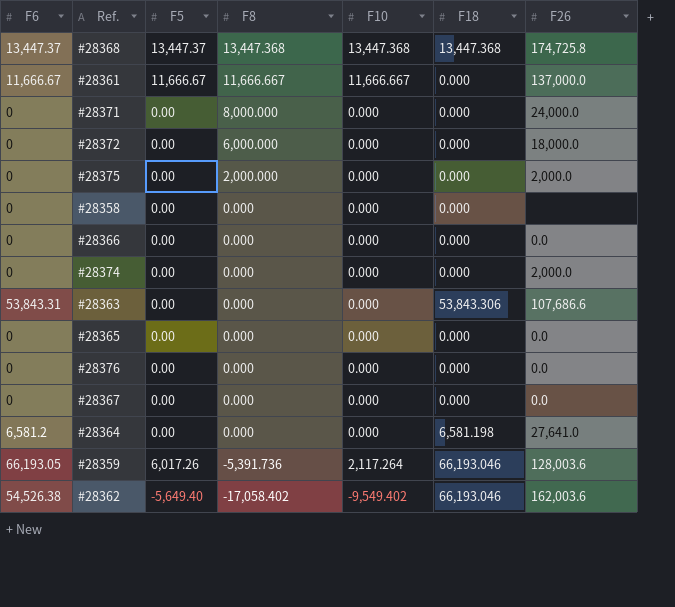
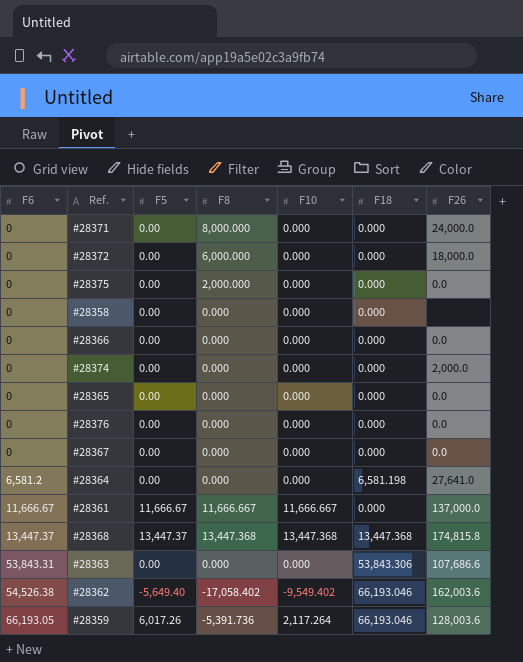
row order: F8 descending -> F6 ascending
#28375 | F26: 2,000.0 -> 0.0
#28368 | F26: 174,725.8 -> 174,815.8

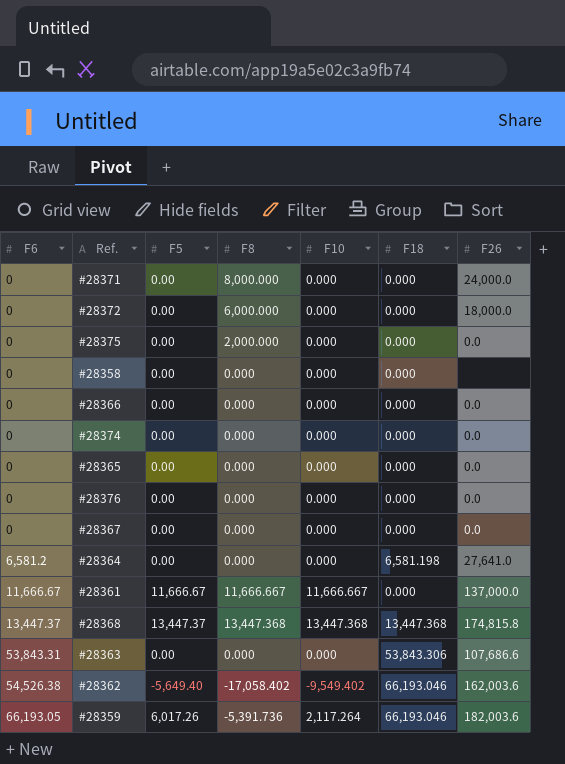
#28374 | F26: 2,000.0 -> 0.0
#28359 | F26: 128,003.6 -> 182,003.6

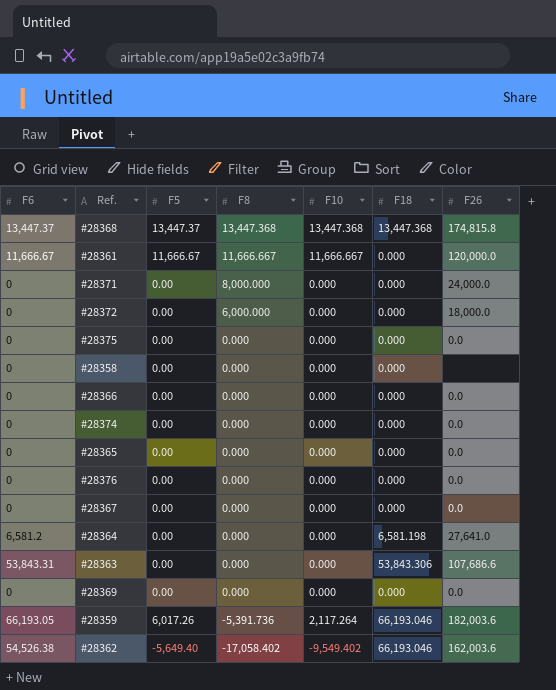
row order: F6 ascending -> F8 descending
#28361 | F26: 137,000.0 -> 120,000.0
#28375 | F8: 2,000.000 -> 0.000
row #28369: none -> 0 | 0.00 | 0.000 | 0.000 | 0.000 | 0.0

